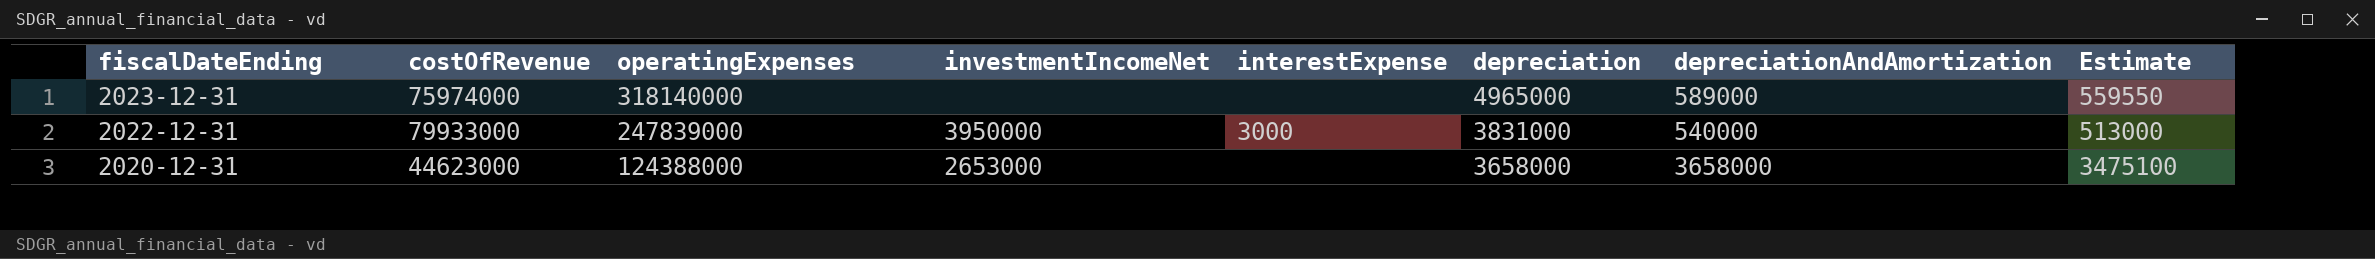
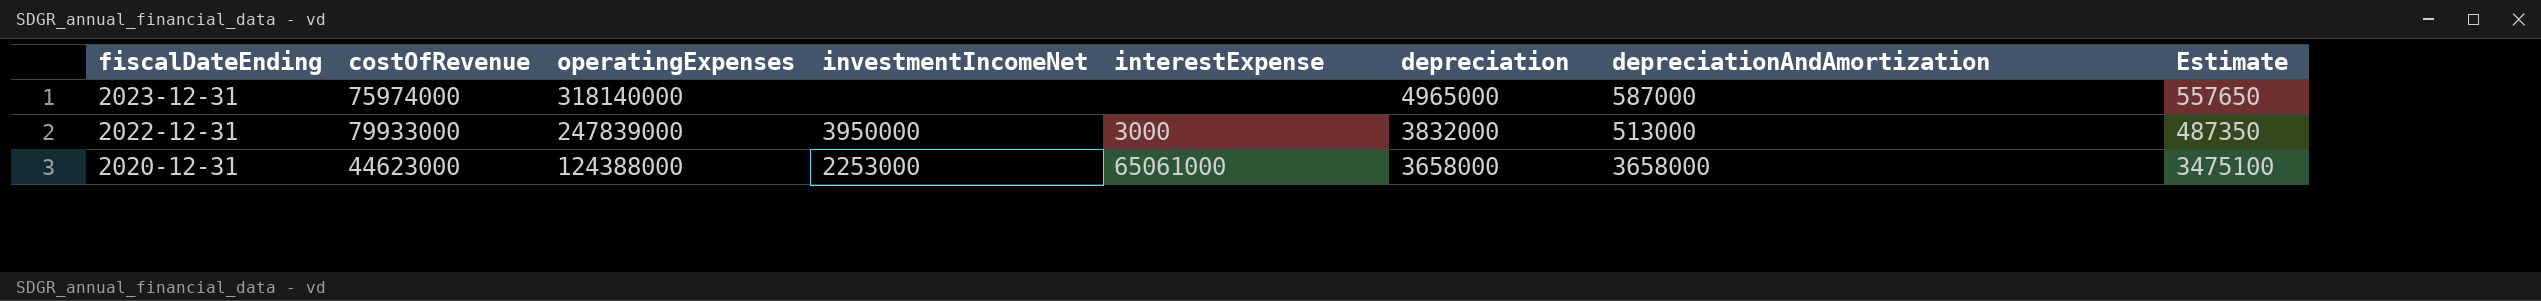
2023-12-31 | depreciationAndAmortization: 589000 -> 587000
2023-12-31 | Estimate: 559550 -> 557650
2022-12-31 | depreciation: 3831000 -> 3832000
2022-12-31 | depreciationAndAmortization: 540000 -> 513000
2022-12-31 | Estimate: 513000 -> 487350
2020-12-31 | investmentIncomeNet: 2653000 -> 2253000
2020-12-31 | interestExpense: none -> 65061000

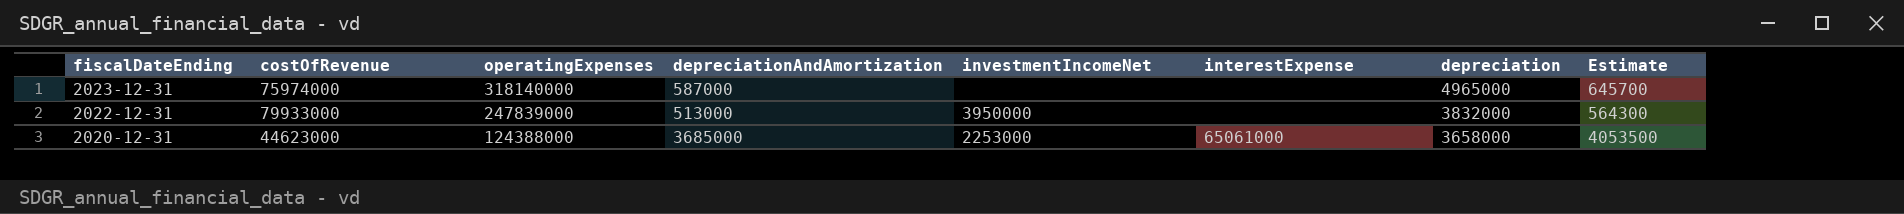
column depreciationAndAmortization | position: 7 -> 4
column Estimate | formula: [depreciationAndAmortization] * 0.95 -> [depreciationAndAmortization] * 1.1
2022-12-31 | interestExpense: 3000 -> none
2020-12-31 | depreciationAndAmortization: 3658000 -> 3685000

